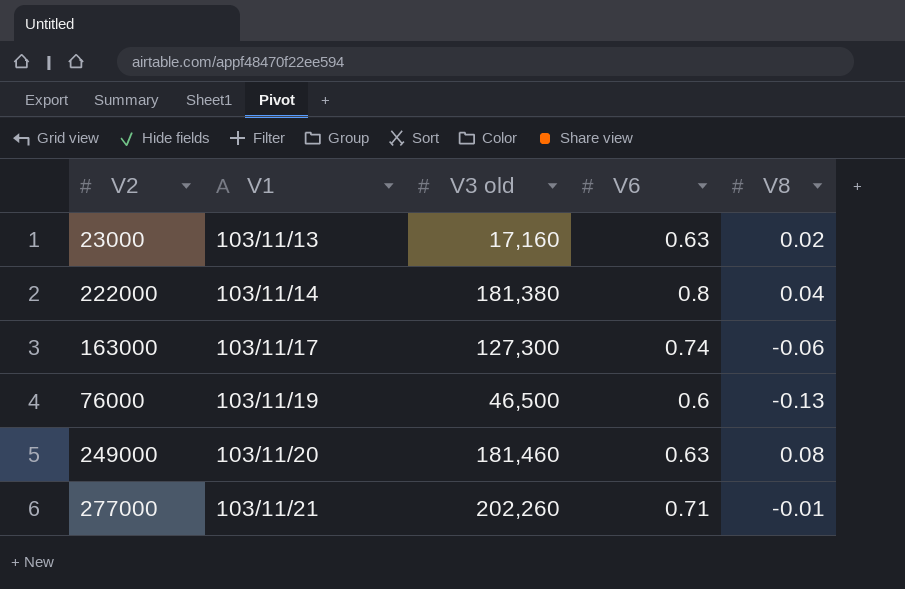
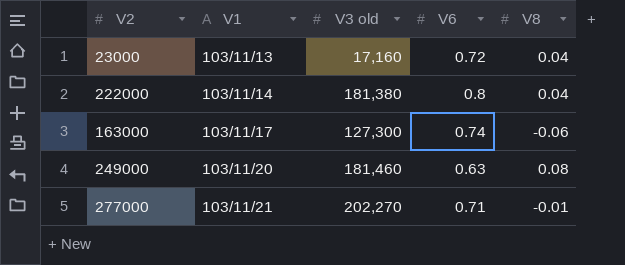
row 76000: 103/11/19 | 46,500 | 0.6 | -0.13 -> none
23000 | V6: 0.63 -> 0.72
23000 | V8: 0.02 -> 0.04
277000 | V3 old: 202,260 -> 202,270

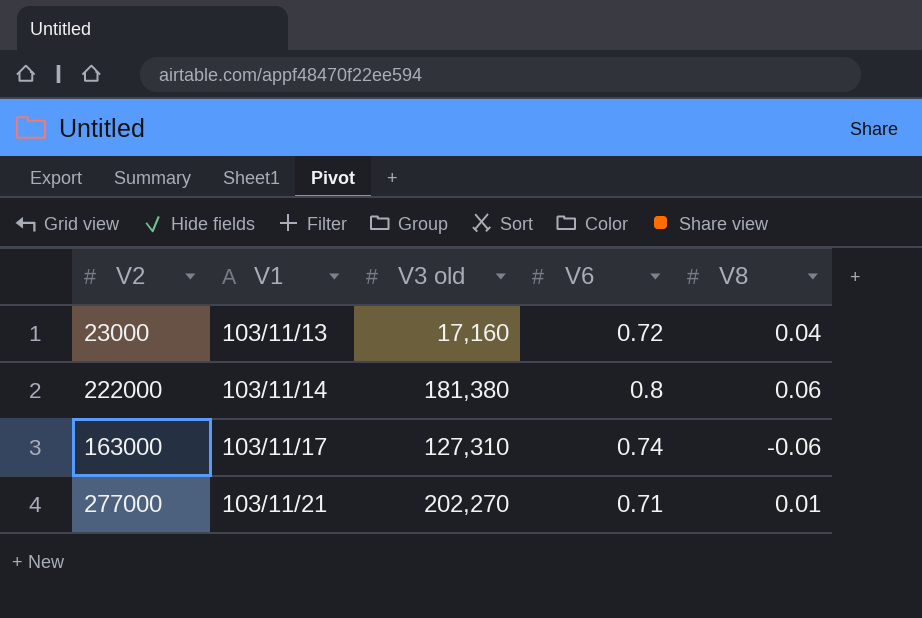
row 249000: 103/11/20 | 181,460 | 0.63 | 0.08 -> none
222000 | V8: 0.04 -> 0.06
163000 | V3 old: 127,300 -> 127,310
277000 | V8: -0.01 -> 0.01

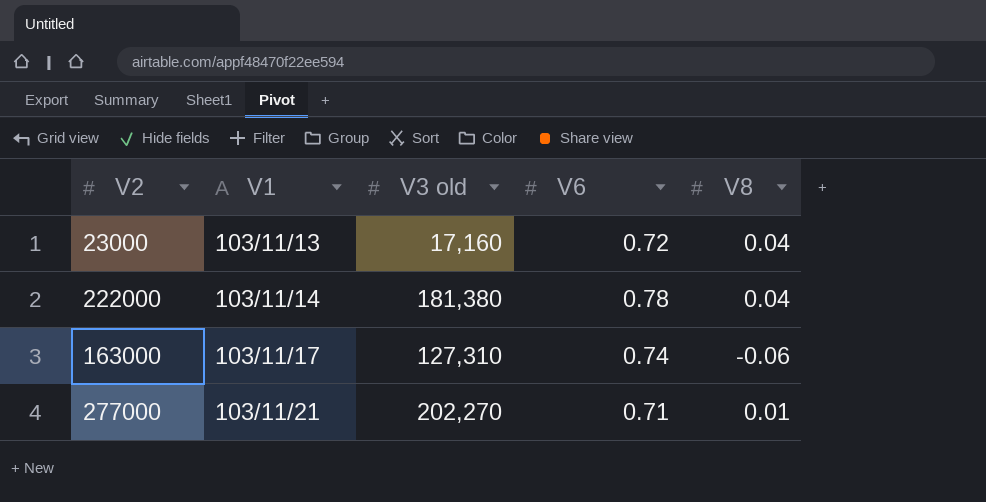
222000 | V6: 0.8 -> 0.78
222000 | V8: 0.06 -> 0.04

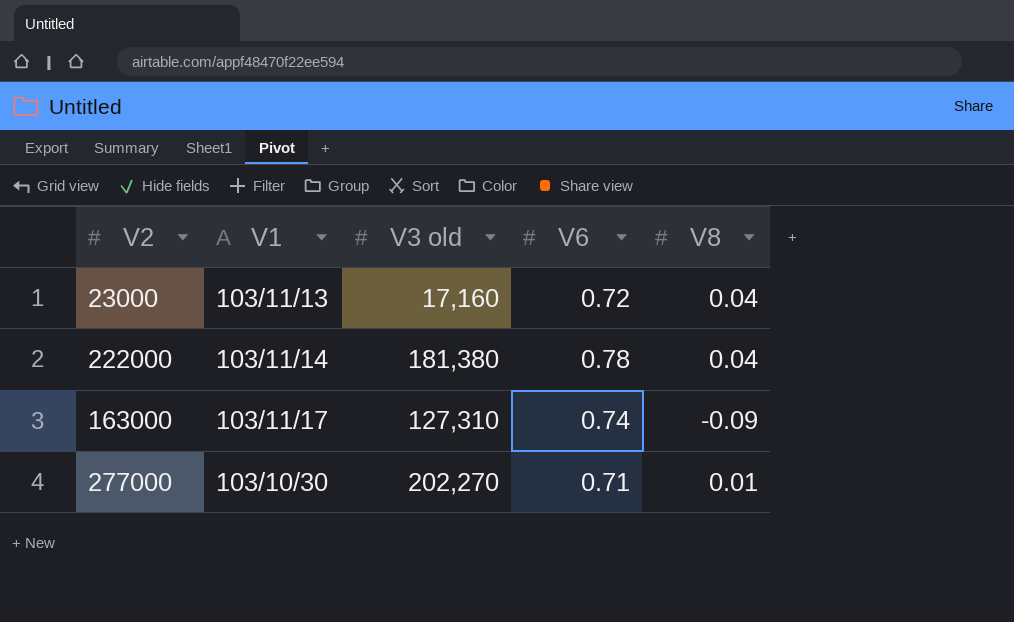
163000 | V8: -0.06 -> -0.09
277000 | V1: 103/11/21 -> 103/10/30

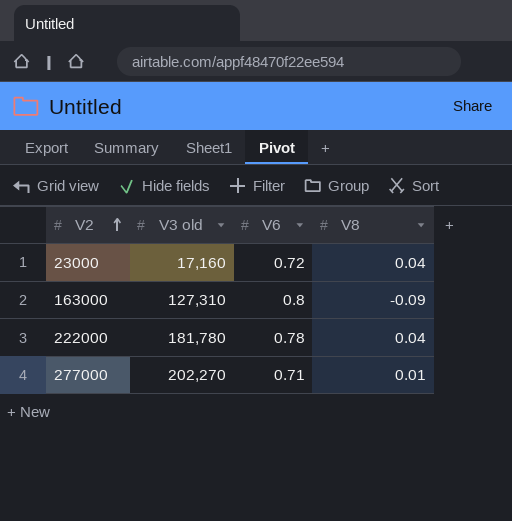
row order: none -> V2 ascending
column V1 | position: 2 -> none
163000 | V6: 0.74 -> 0.8
222000 | V3 old: 181,380 -> 181,780

